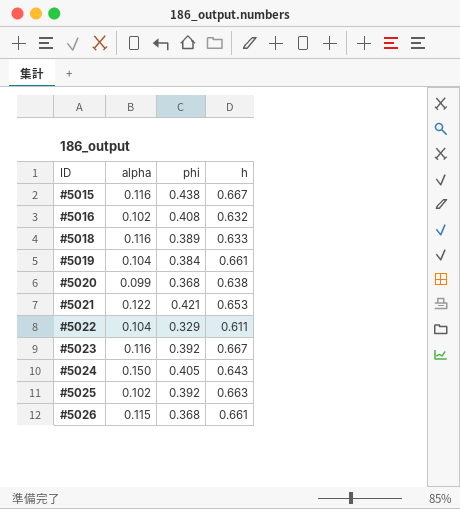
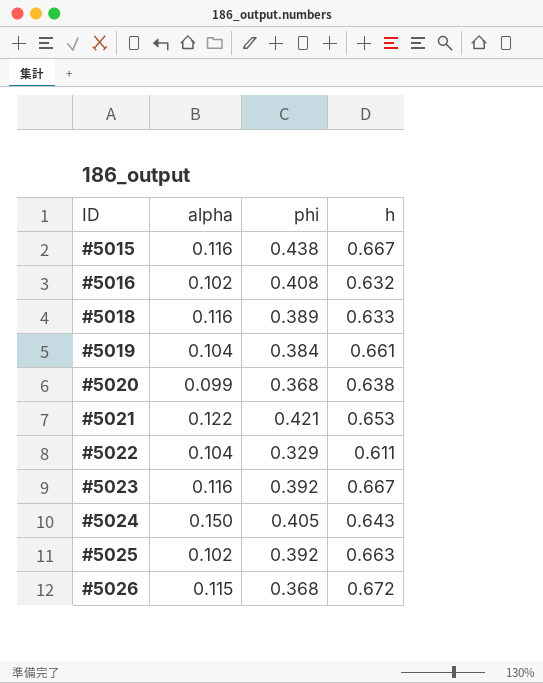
#5026 | h: 0.661 -> 0.672

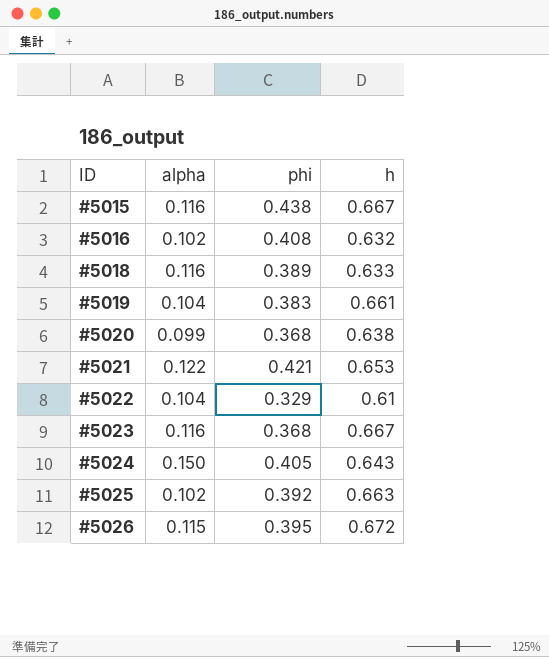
#5019 | phi: 0.384 -> 0.383
#5022 | h: 0.611 -> 0.61
#5023 | phi: 0.392 -> 0.368
#5026 | phi: 0.368 -> 0.395

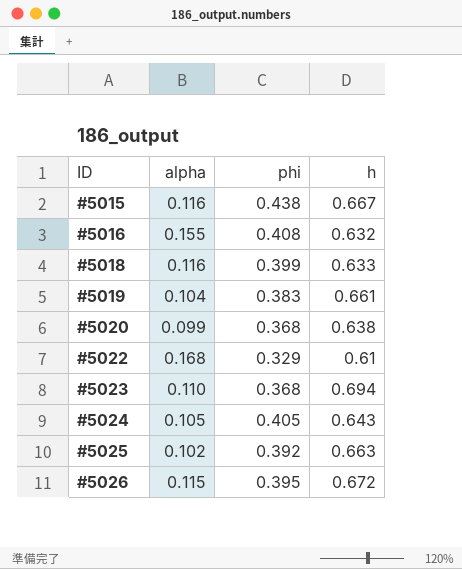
row #5021: 0.122 | 0.421 | 0.653 -> none
#5016 | alpha: 0.102 -> 0.155
#5018 | phi: 0.389 -> 0.399
#5022 | alpha: 0.104 -> 0.168
#5023 | alpha: 0.116 -> 0.110
#5023 | h: 0.667 -> 0.694
#5024 | alpha: 0.150 -> 0.105

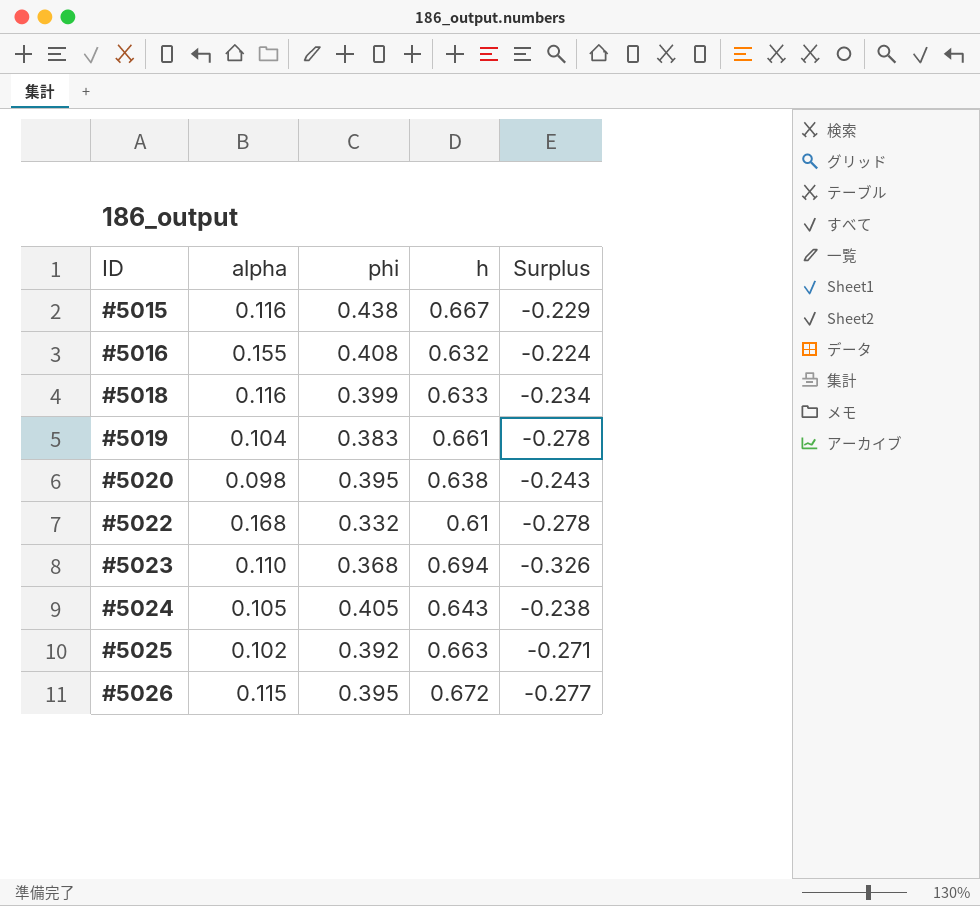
column Surplus | formula: none -> [phi] - [h]
#5020 | alpha: 0.099 -> 0.098
#5020 | phi: 0.368 -> 0.395
#5022 | phi: 0.329 -> 0.332

